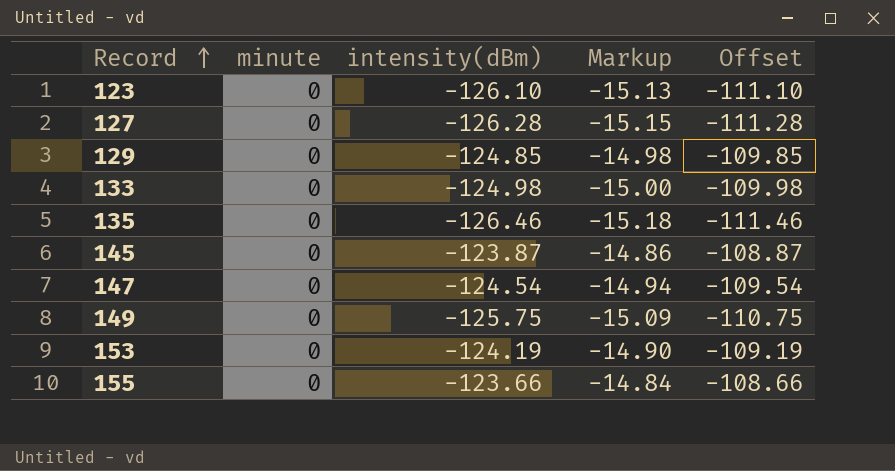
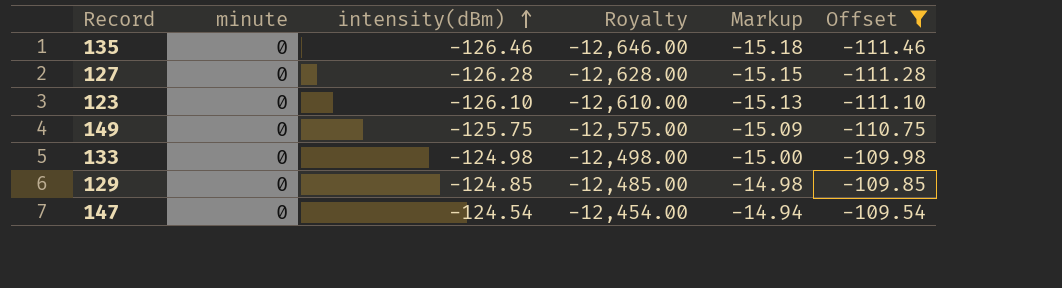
filter: none -> Offset <= -109.54
row order: Record ascending -> intensity(dBm) ascending
column Royalty | formula: none -> [intensity(dBm)] * 100

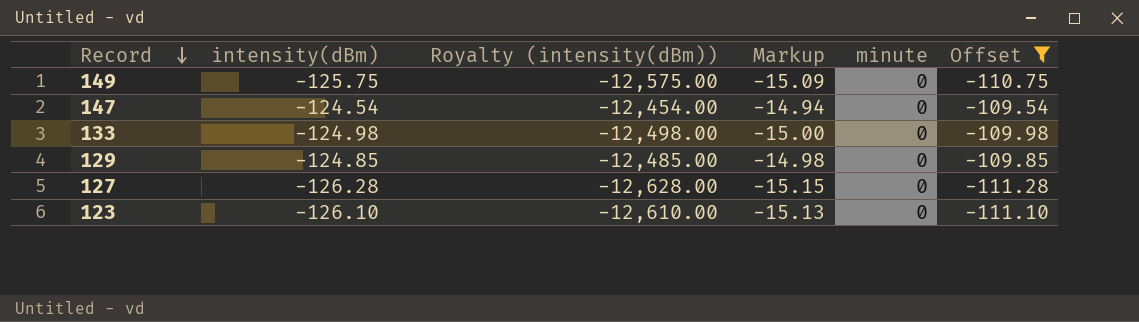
row order: intensity(dBm) ascending -> Record descending
column name: Royalty -> Royalty (intensity(dBm))
column minute | position: 2 -> 5
row 135: 0 | -126.46 | -12,646.00 | -15.18 | -111.46 -> none

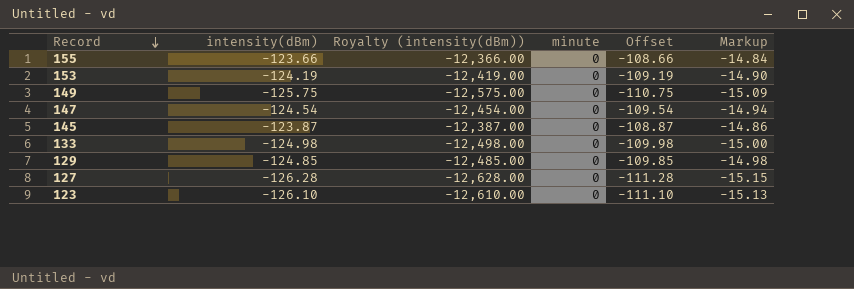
filter: Offset <= -109.54 -> none
column Markup | position: 4 -> 6

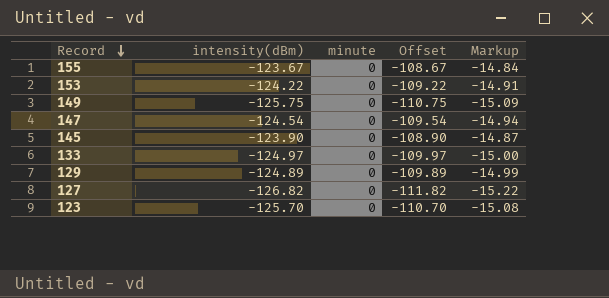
column Royalty (intensity(dBm)) | formula: [intensity(dBm)] * 100 -> none
155 | intensity(dBm): -123.66 -> -123.67
155 | Offset: -108.66 -> -108.67
153 | intensity(dBm): -124.19 -> -124.22
153 | Offset: -109.19 -> -109.22
153 | Markup: -14.90 -> -14.91
145 | intensity(dBm): -123.87 -> -123.90
145 | Offset: -108.87 -> -108.90
145 | Markup: -14.86 -> -14.87
133 | intensity(dBm): -124.98 -> -124.97
133 | Offset: -109.98 -> -109.97
129 | intensity(dBm): -124.85 -> -124.89
129 | Offset: -109.85 -> -109.89
129 | Markup: -14.98 -> -14.99
127 | intensity(dBm): -126.28 -> -126.82
127 | Offset: -111.28 -> -111.82
127 | Markup: -15.15 -> -15.22
123 | intensity(dBm): -126.10 -> -125.70
123 | Offset: -111.10 -> -110.70
123 | Markup: -15.13 -> -15.08

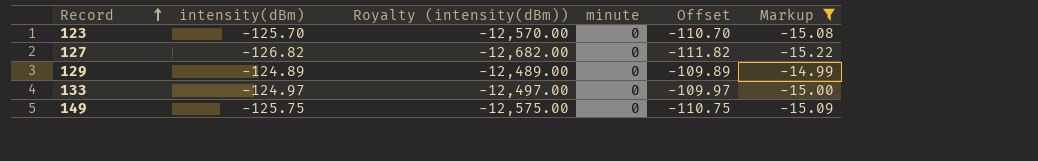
filter: none -> Markup <= -14.99
row order: Record descending -> Record ascending
column Royalty (intensity(dBm)) | formula: none -> [intensity(dBm)] * 100

